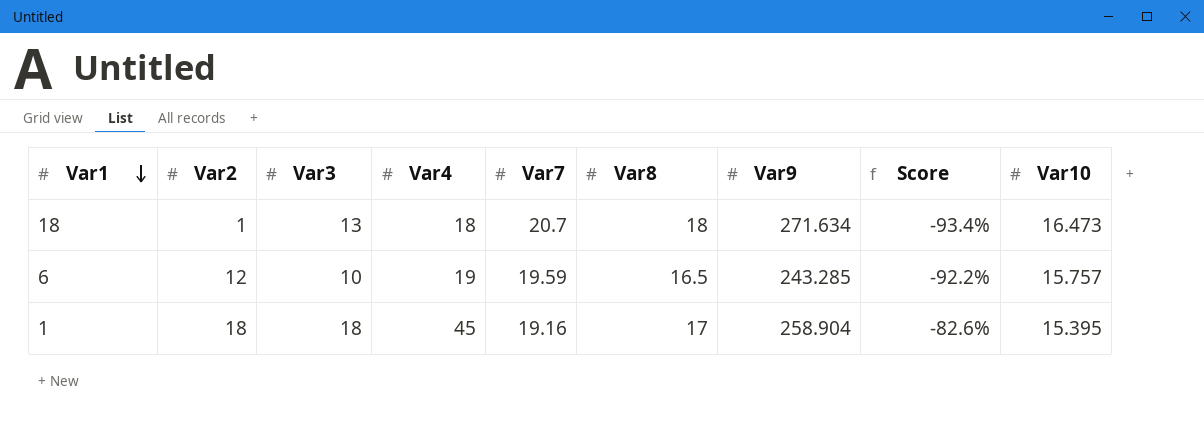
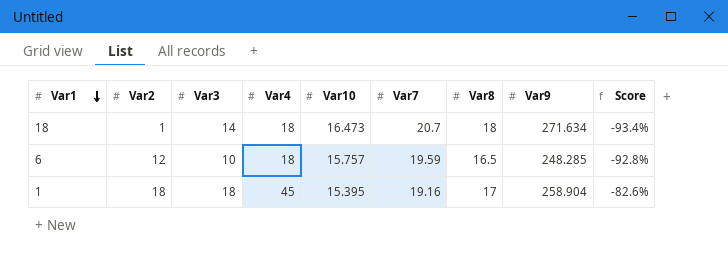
column Var10 | position: 9 -> 5
18 | Var3: 13 -> 14
6 | Var4: 19 -> 18
6 | Var9: 243.285 -> 248.285
6 | Score: -92.2% -> -92.8%

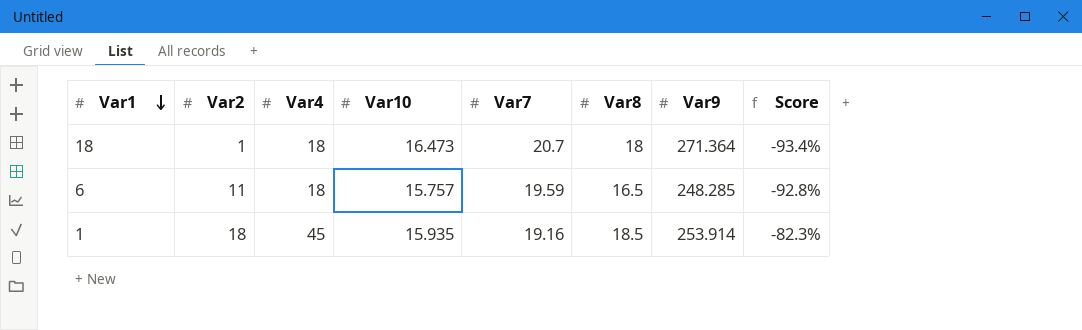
column Var3 | position: 3 -> none
18 | Var9: 271.634 -> 271.364
6 | Var2: 12 -> 11
1 | Var10: 15.395 -> 15.935
1 | Var8: 17 -> 18.5
1 | Var9: 258.904 -> 253.914
1 | Score: -82.6% -> -82.3%

